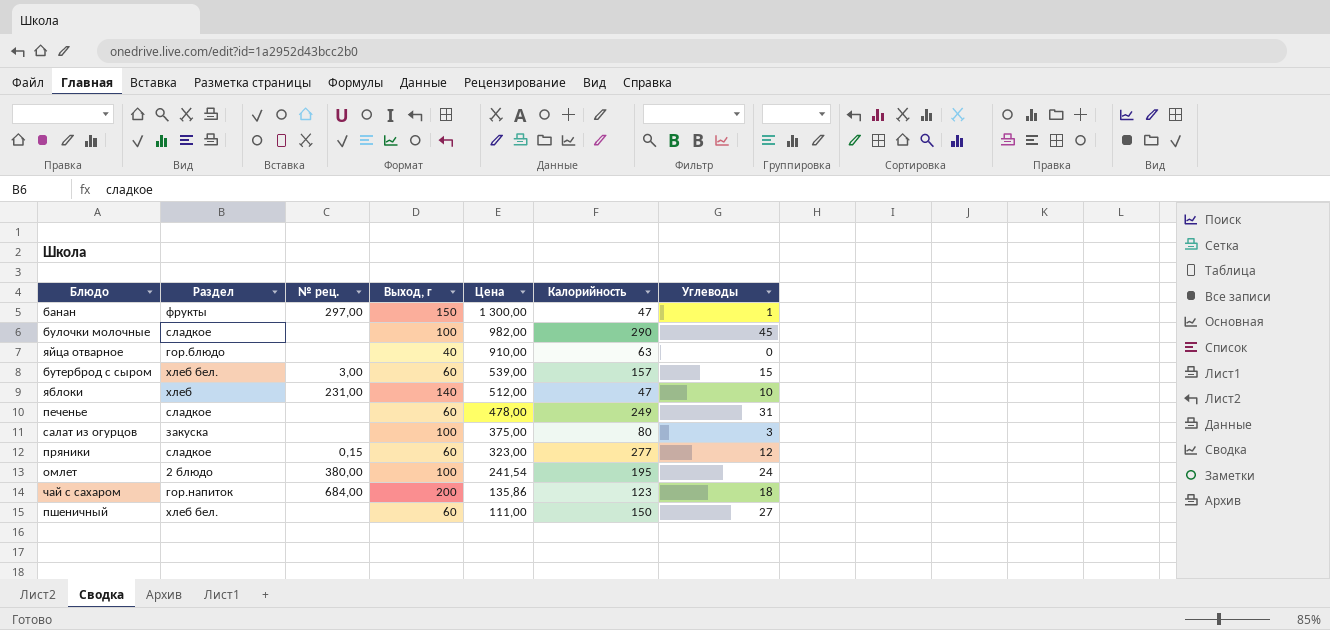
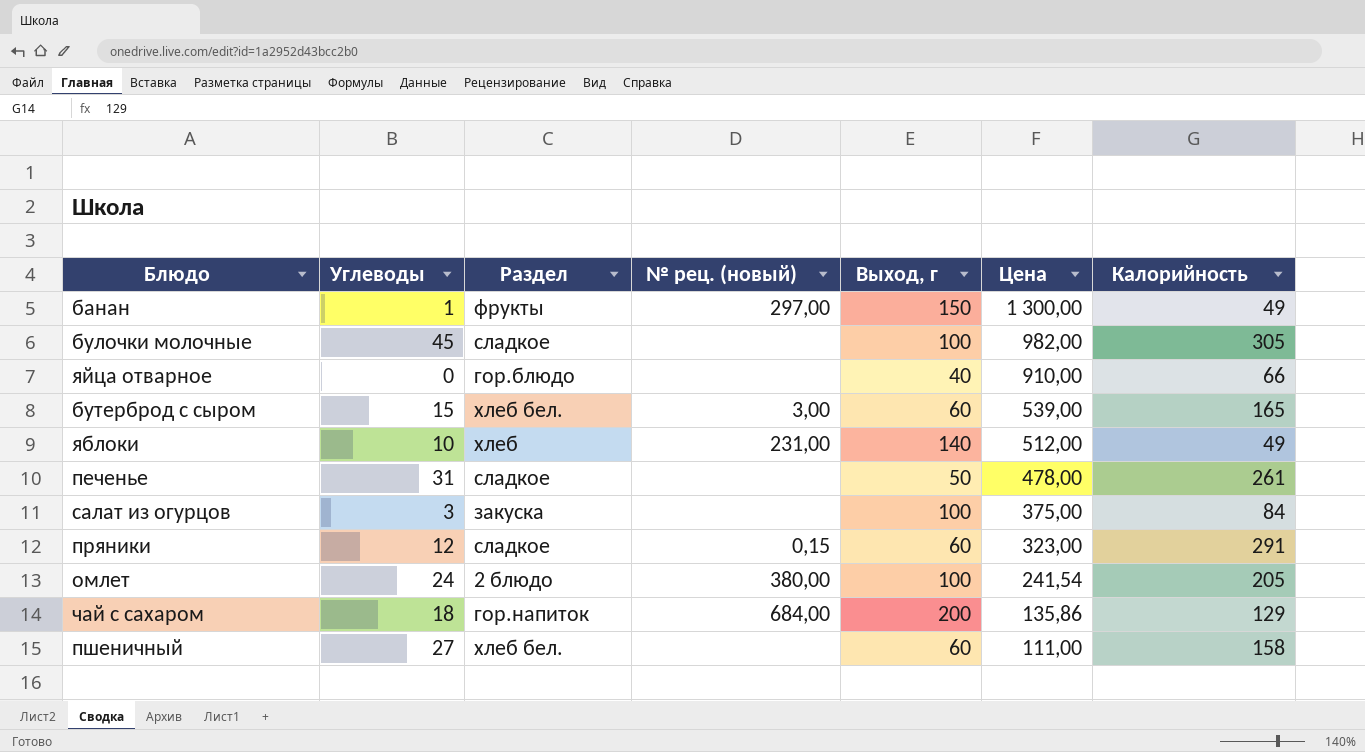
column Углеводы | position: 7 -> 2
column name: № рец. -> № рец. (новый)
банан | Калорийность: 47 -> 49
булочки молочные | Калорийность: 290 -> 305
яйца отварное | Калорийность: 63 -> 66
бутерброд с сыром | Калорийность: 157 -> 165
яблоки | Калорийность: 47 -> 49
печенье | Выход, г: 60 -> 50
печенье | Калорийность: 249 -> 261
салат из огурцов | Калорийность: 80 -> 84
пряники | Калорийность: 277 -> 291
омлет | Калорийность: 195 -> 205
чай с сахаром | Калорийность: 123 -> 129
пшеничный | Калорийность: 150 -> 158

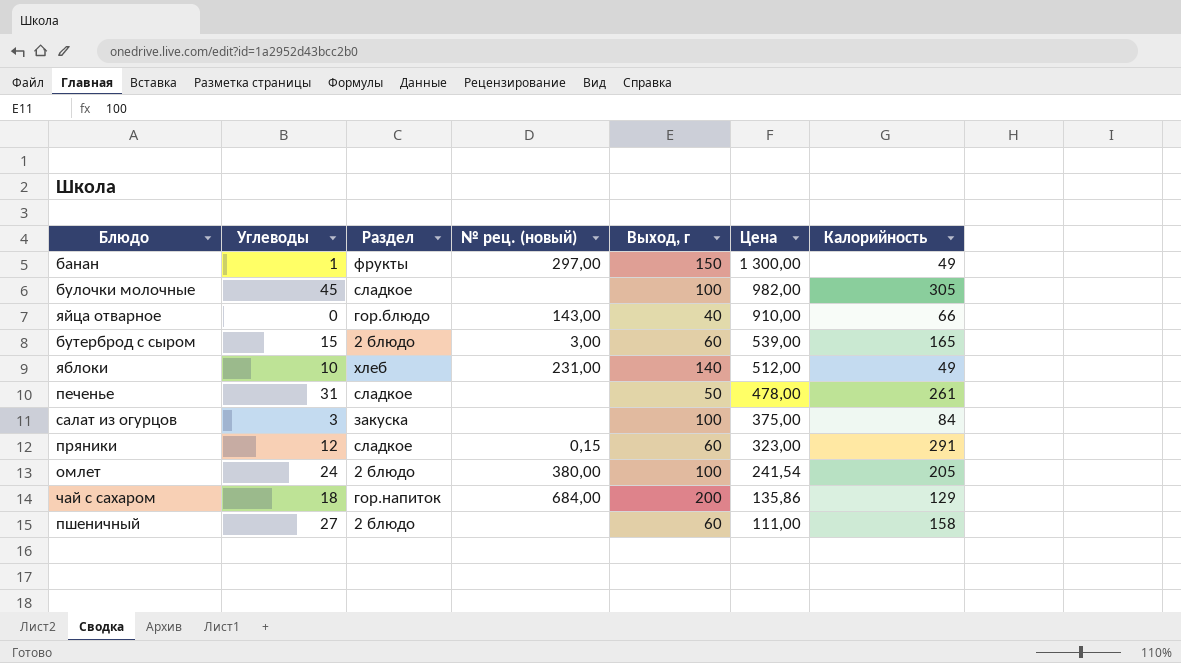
яйца отварное | № рец. (новый): none -> 143,00
бутерброд с сыром | Раздел: хлеб бел. -> 2 блюдо
пшеничный | Раздел: хлеб бел. -> 2 блюдо

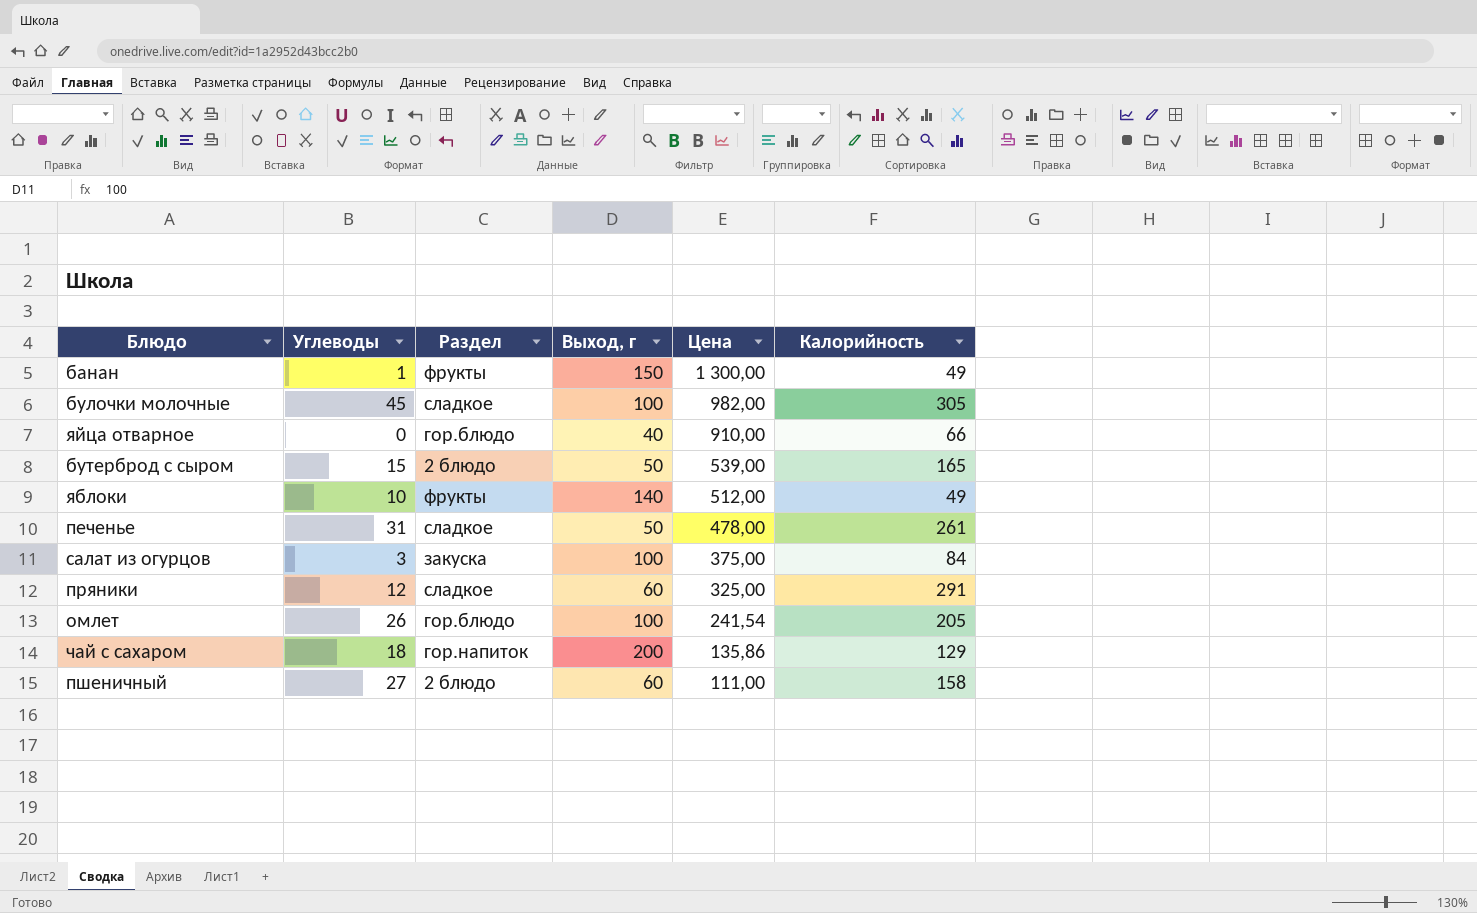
column № рец. (новый) | position: 4 -> none
бутерброд с сыром | Выход, г: 60 -> 50
яблоки | Раздел: хлеб -> фрукты
пряники | Цена: 323,00 -> 325,00
омлет | Углеводы: 24 -> 26
омлет | Раздел: 2 блюдо -> гор.блюдо

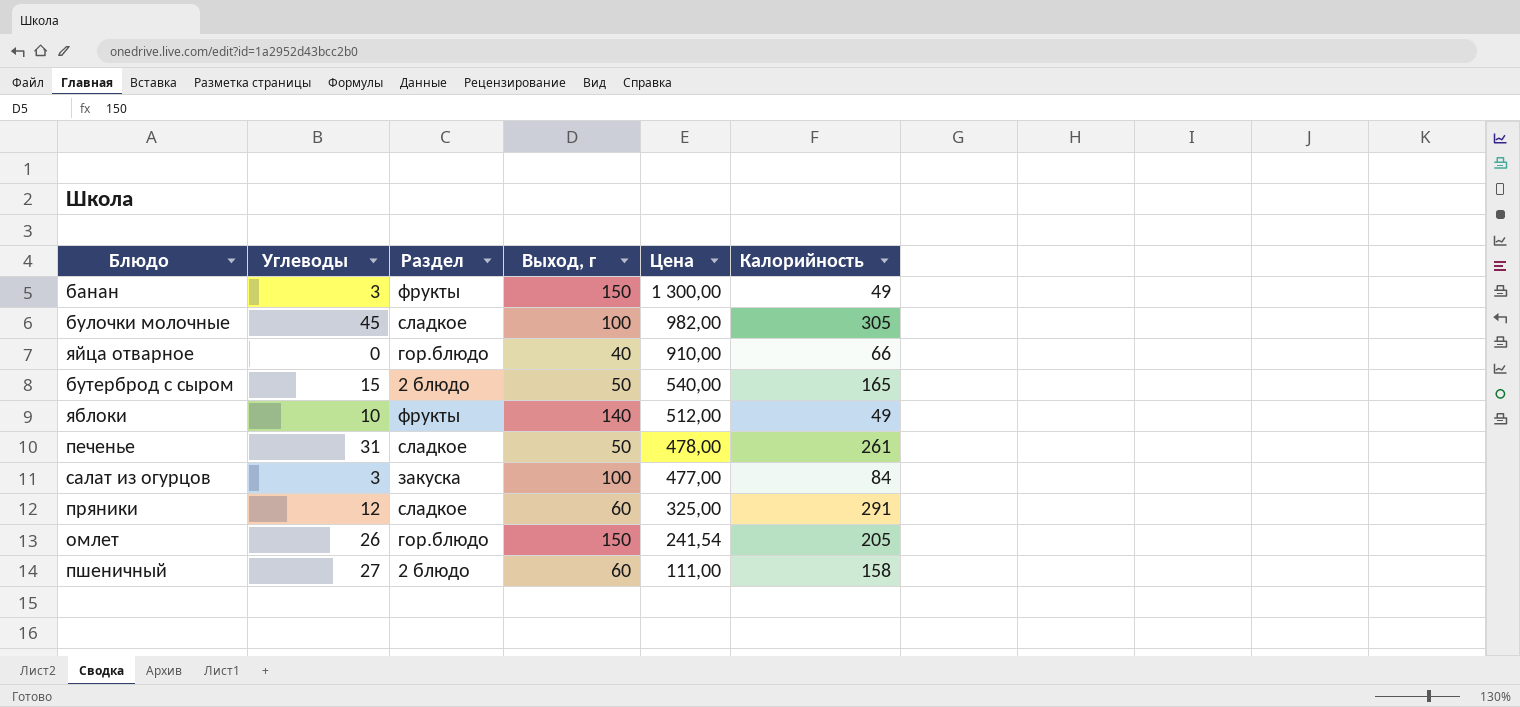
row чай с сахаром: 18 | гор.напиток | 200 | 135,86 | 129 -> none
банан | Углеводы: 1 -> 3
бутерброд с сыром | Цена: 539,00 -> 540,00
салат из огурцов | Цена: 375,00 -> 477,00
омлет | Выход, г: 100 -> 150

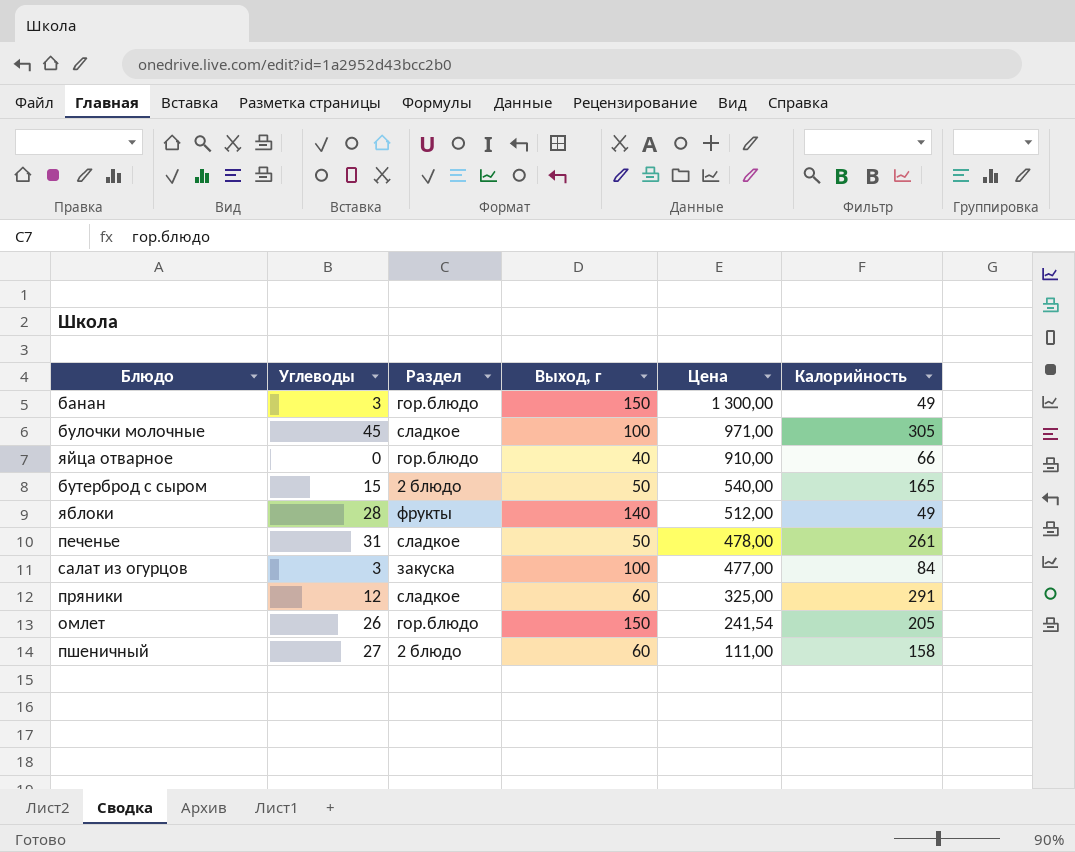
банан | Раздел: фрукты -> гор.блюдо
булочки молочные | Цена: 982,00 -> 971,00
яблоки | Углеводы: 10 -> 28

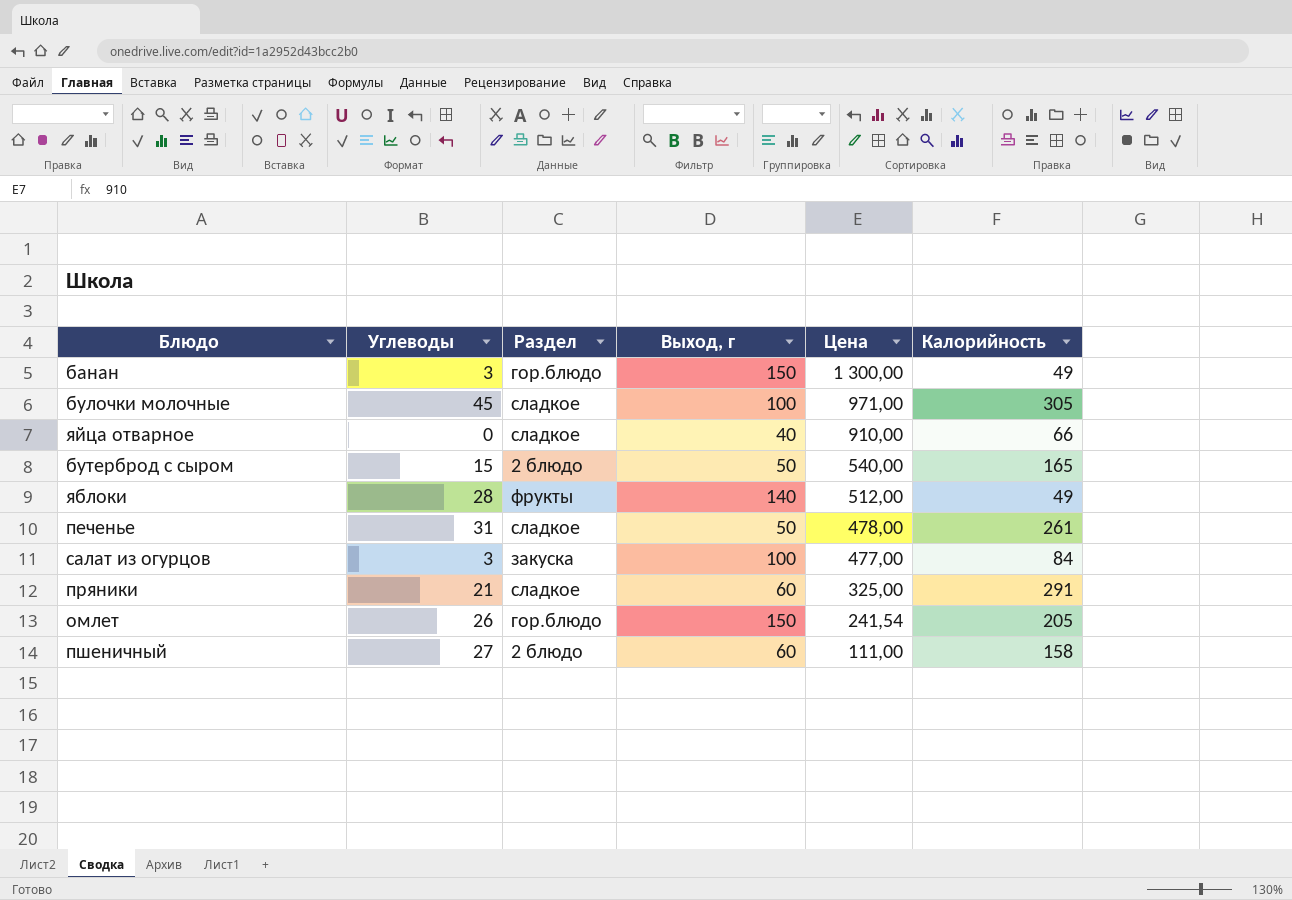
яйца отварное | Раздел: гор.блюдо -> сладкое
пряники | Углеводы: 12 -> 21

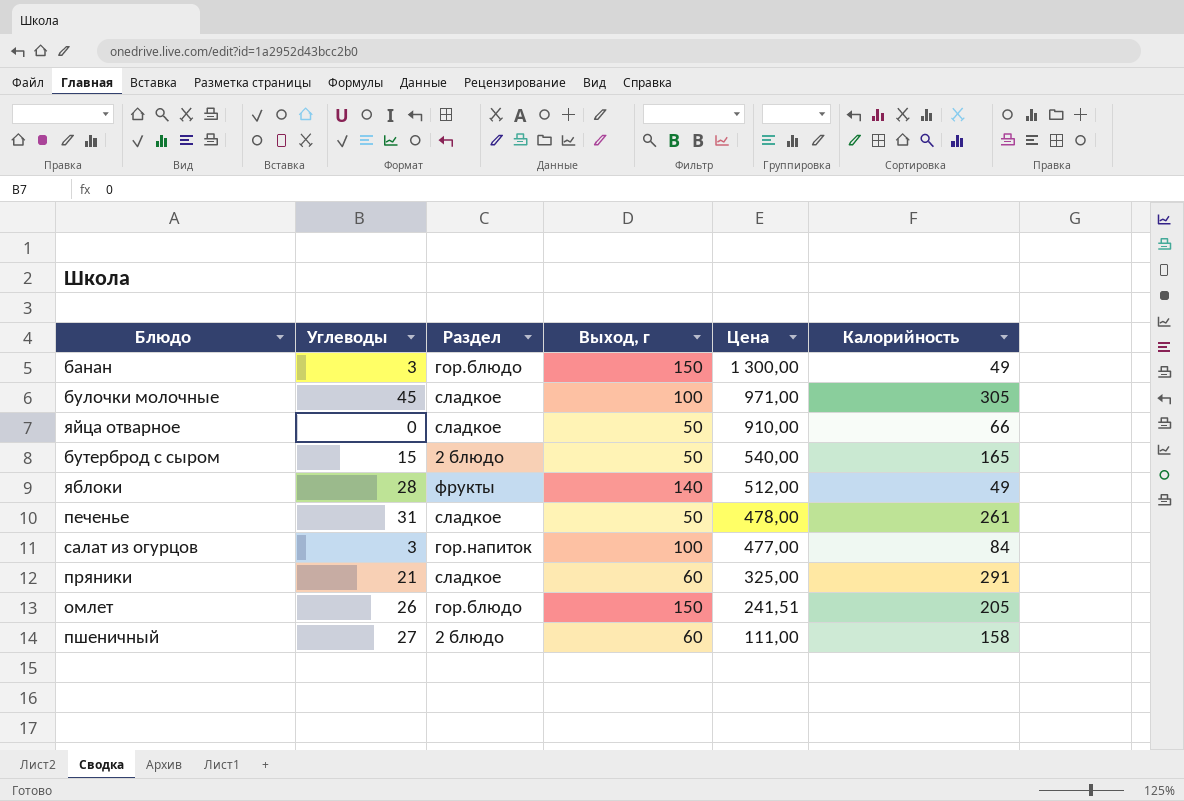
яйца отварное | Выход, г: 40 -> 50
салат из огурцов | Раздел: закуска -> гор.напиток
омлет | Цена: 241,54 -> 241,51

